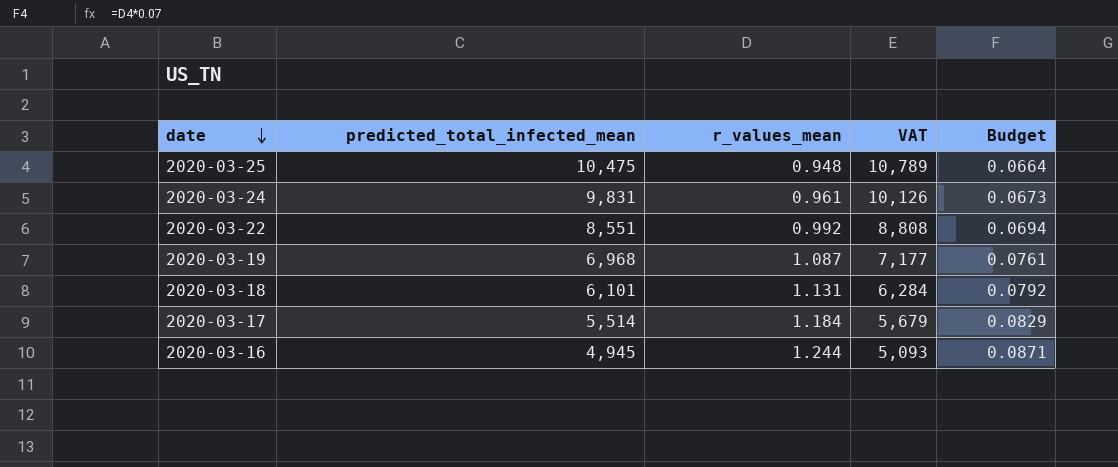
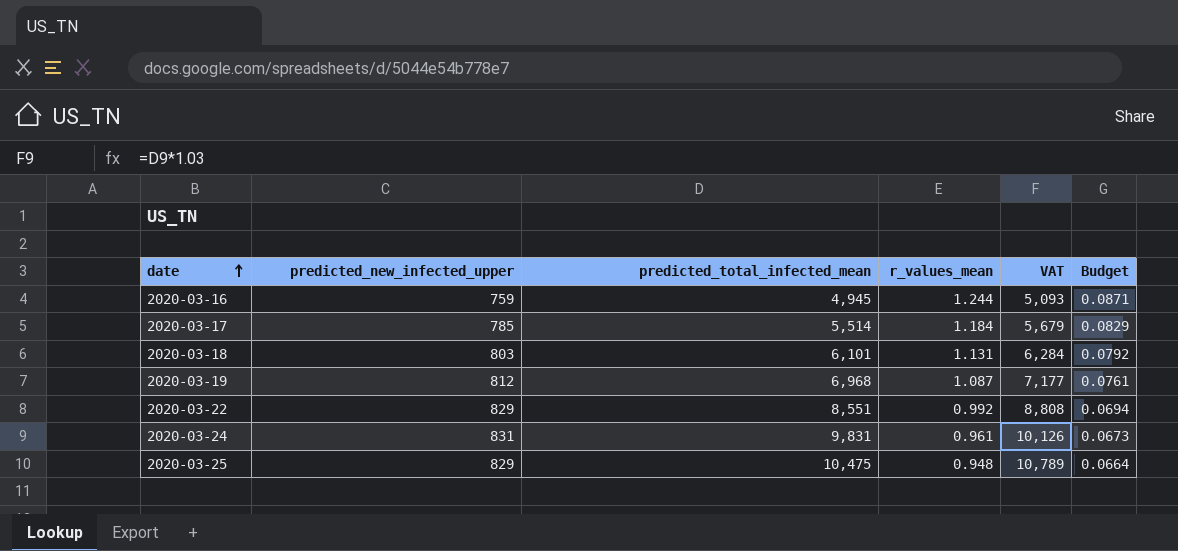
row order: date descending -> date ascending
column predicted_new_infected_upper | position: none -> 2

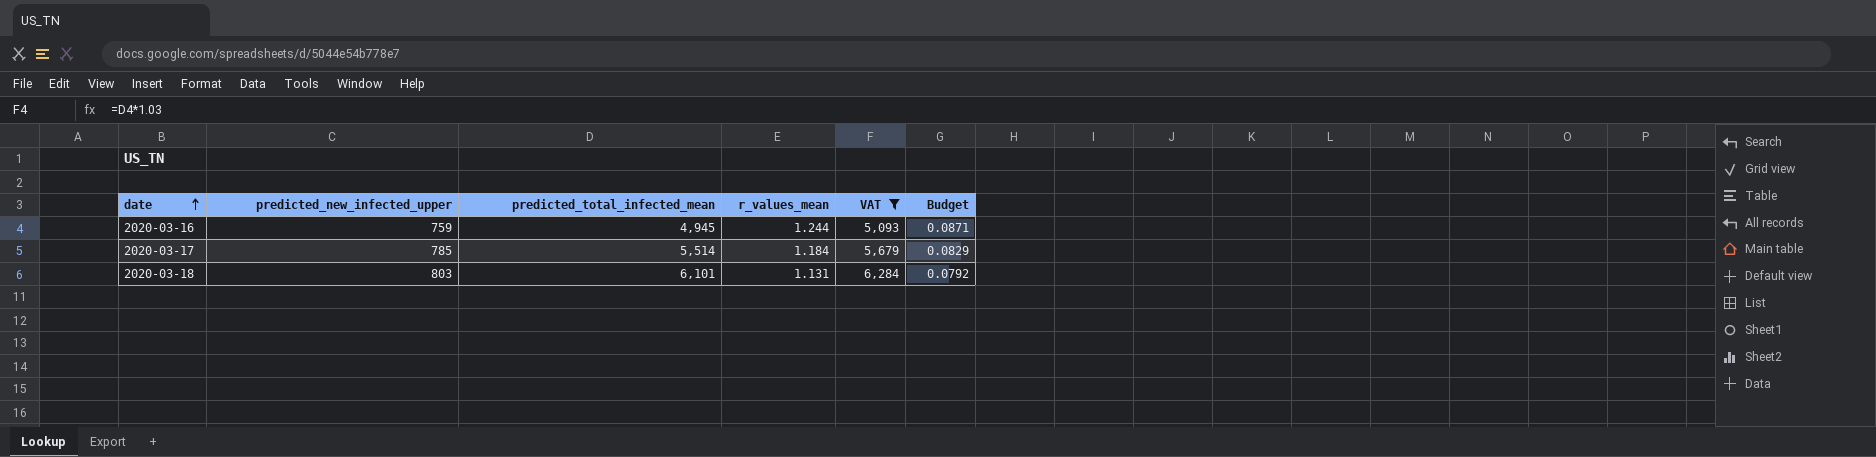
filter: none -> VAT <= 6,284

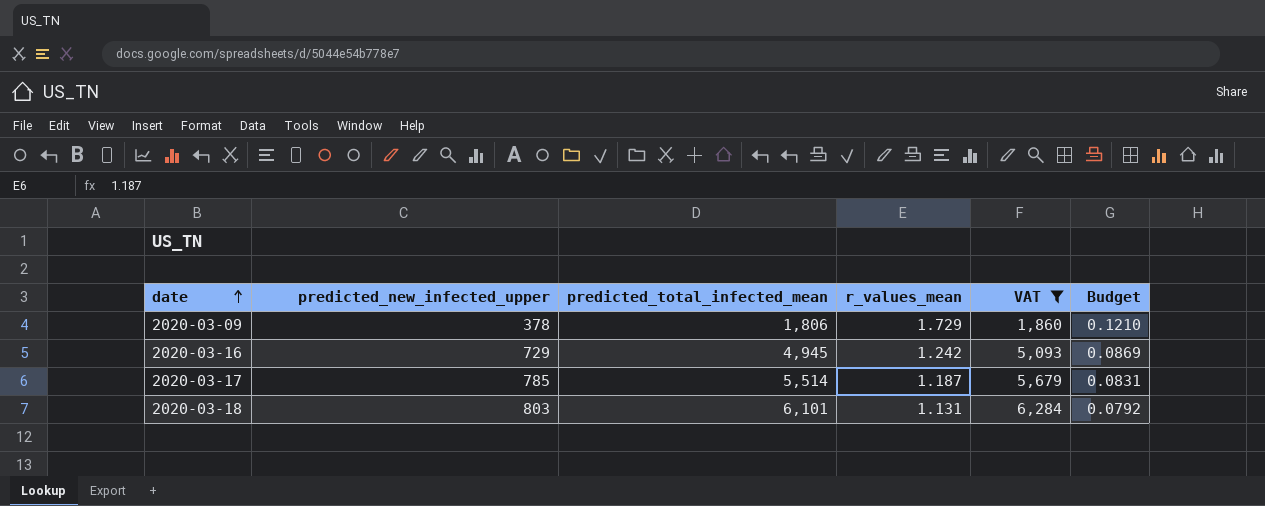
row 2020-03-09: none -> 378 | 1,806 | 1.729 | 1,860 | 0.1210
2020-03-16 | predicted_new_infected_upper: 759 -> 729
2020-03-16 | r_values_mean: 1.244 -> 1.242
2020-03-16 | Budget: 0.0871 -> 0.0869
2020-03-17 | r_values_mean: 1.184 -> 1.187
2020-03-17 | Budget: 0.0829 -> 0.0831

